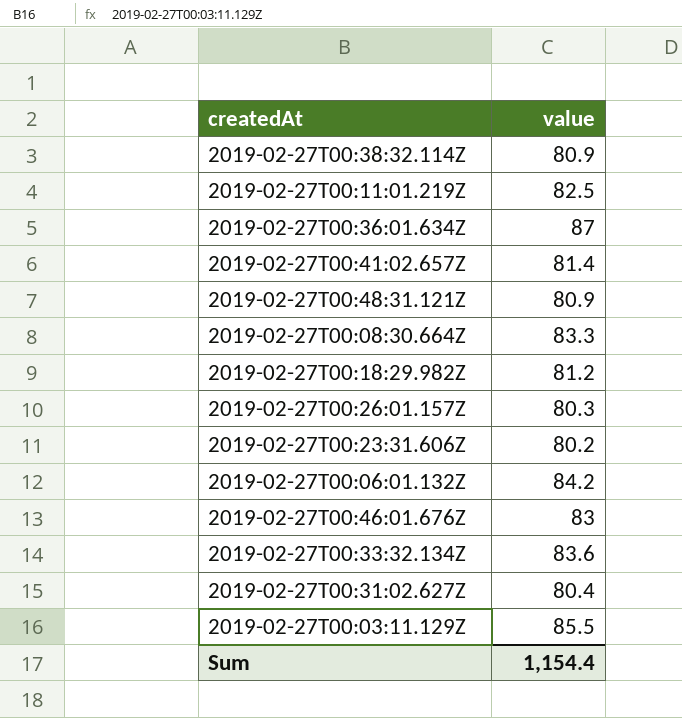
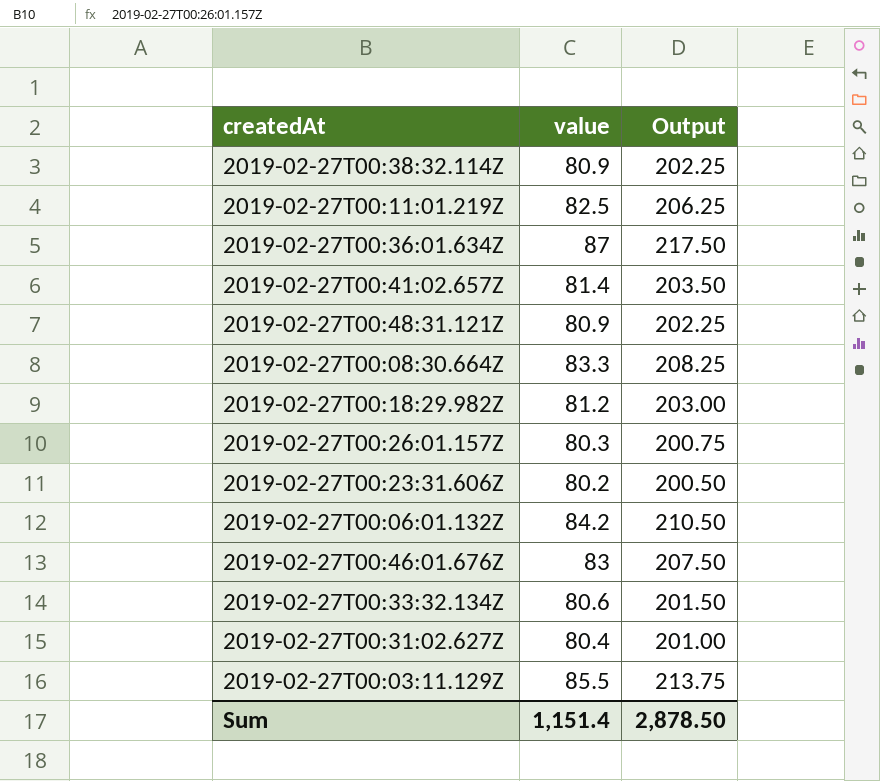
column Output | formula: none -> [value] * 2.5
2019-02-27T00:33:32.134Z | value: 83.6 -> 80.6
Sum | value: 1,154.4 -> 1,151.4

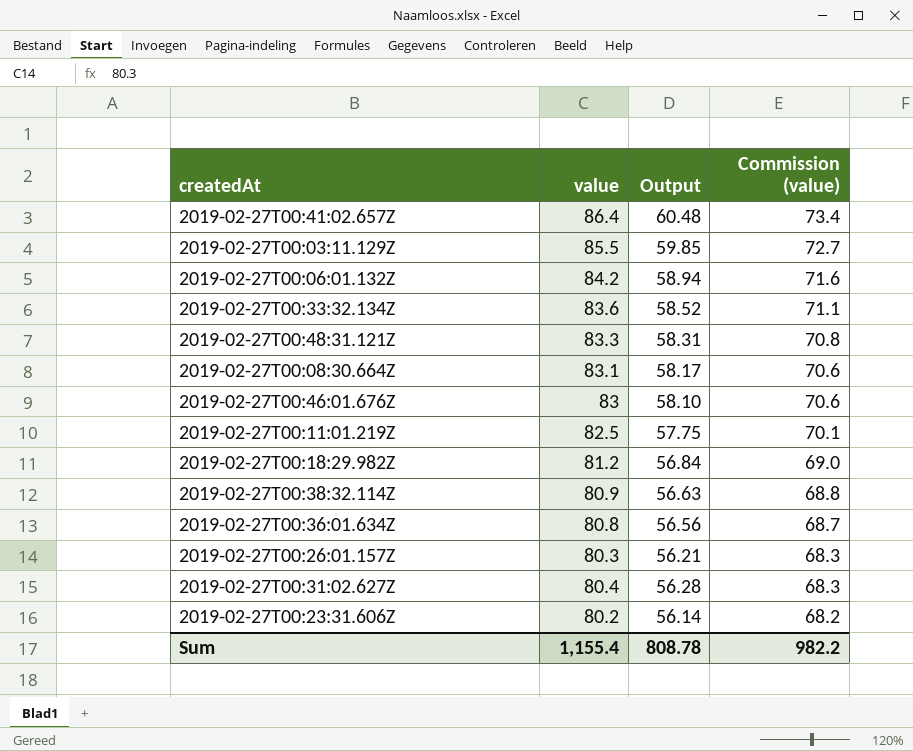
row order: none -> Commission (value) descending
column Output | formula: [value] * 2.5 -> [value] * 0.7
column Commission (value) | formula: none -> [value] * 0.85
2019-02-27T00:41:02.657Z | value: 81.4 -> 86.4
2019-02-27T00:33:32.134Z | value: 80.6 -> 83.6
2019-02-27T00:48:31.121Z | value: 80.9 -> 83.3
2019-02-27T00:08:30.664Z | value: 83.3 -> 83.1
2019-02-27T00:36:01.634Z | value: 87 -> 80.8
Sum | value: 1,151.4 -> 1,155.4
Sum | Output: 2,878.50 -> 808.78

